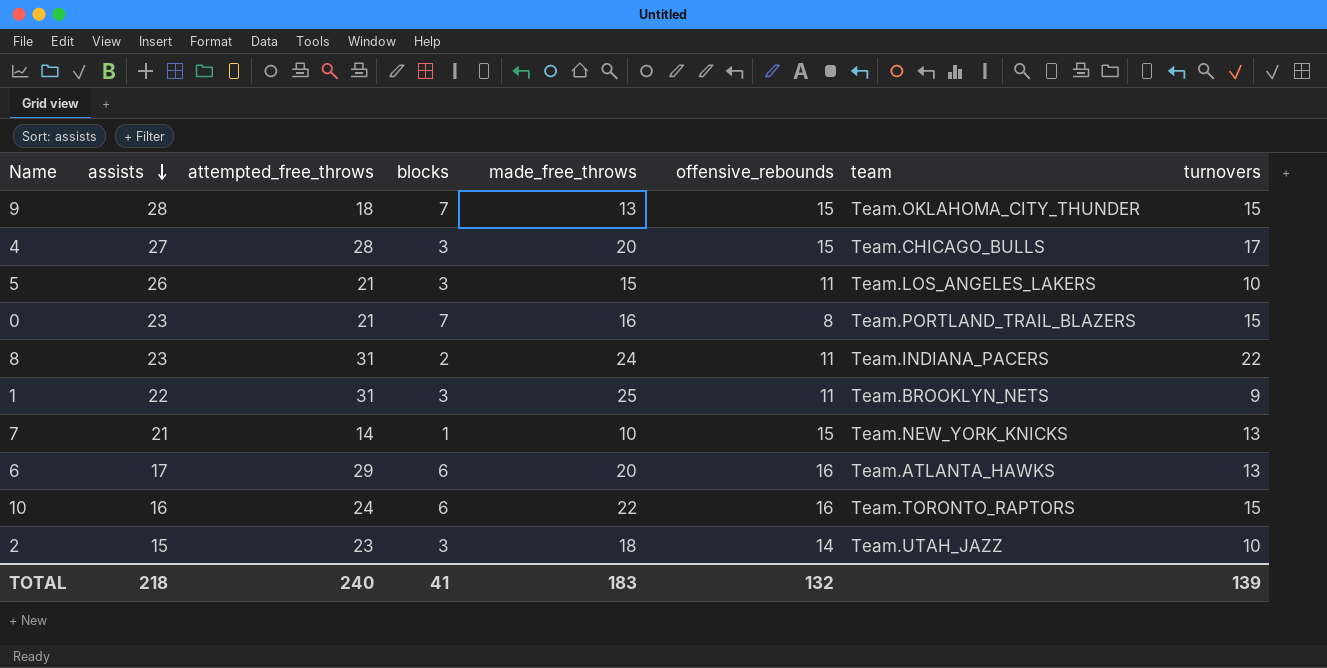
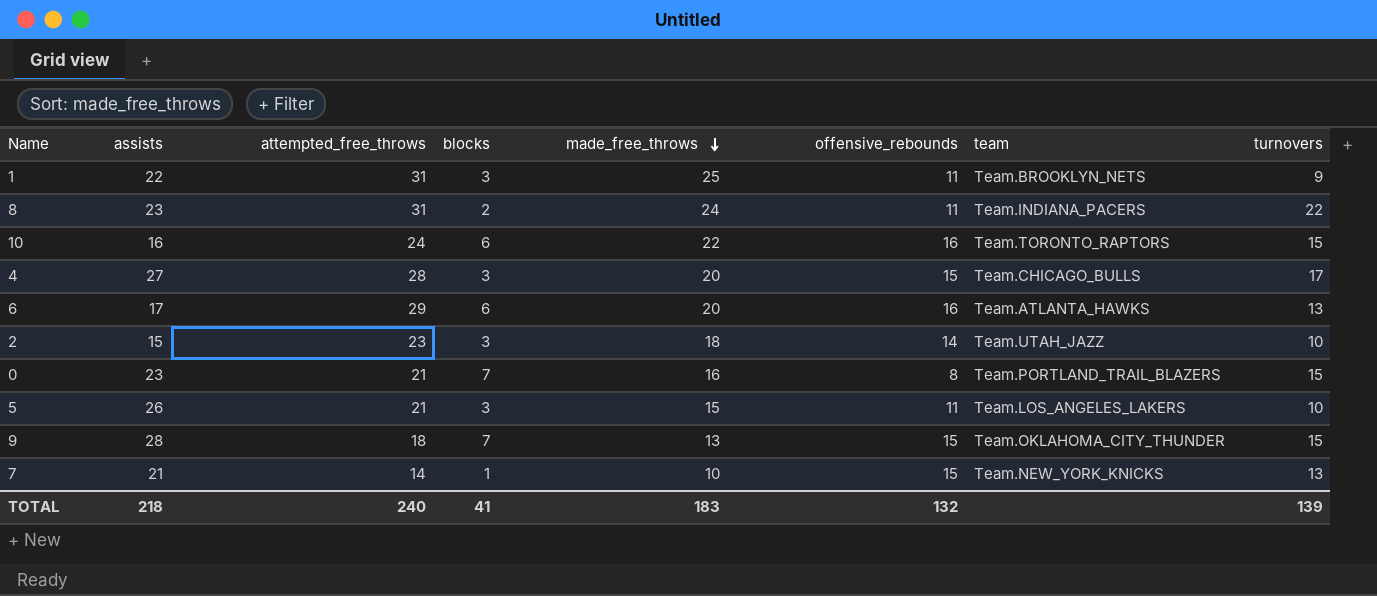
row order: assists descending -> made_free_throws descending

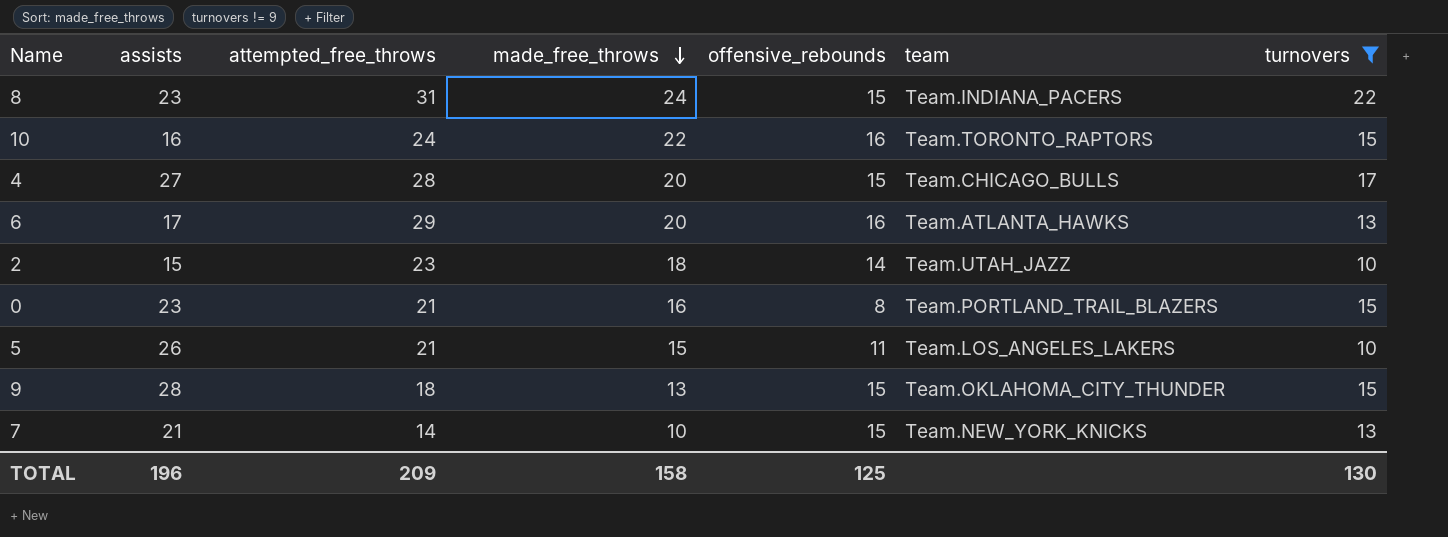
filter: none -> turnovers != 9
column blocks | position: 4 -> none
8 | offensive_rebounds: 11 -> 15
TOTAL | assists: 218 -> 196
TOTAL | attempted_free_throws: 240 -> 209
TOTAL | made_free_throws: 183 -> 158
TOTAL | offensive_rebounds: 132 -> 125
TOTAL | turnovers: 139 -> 130

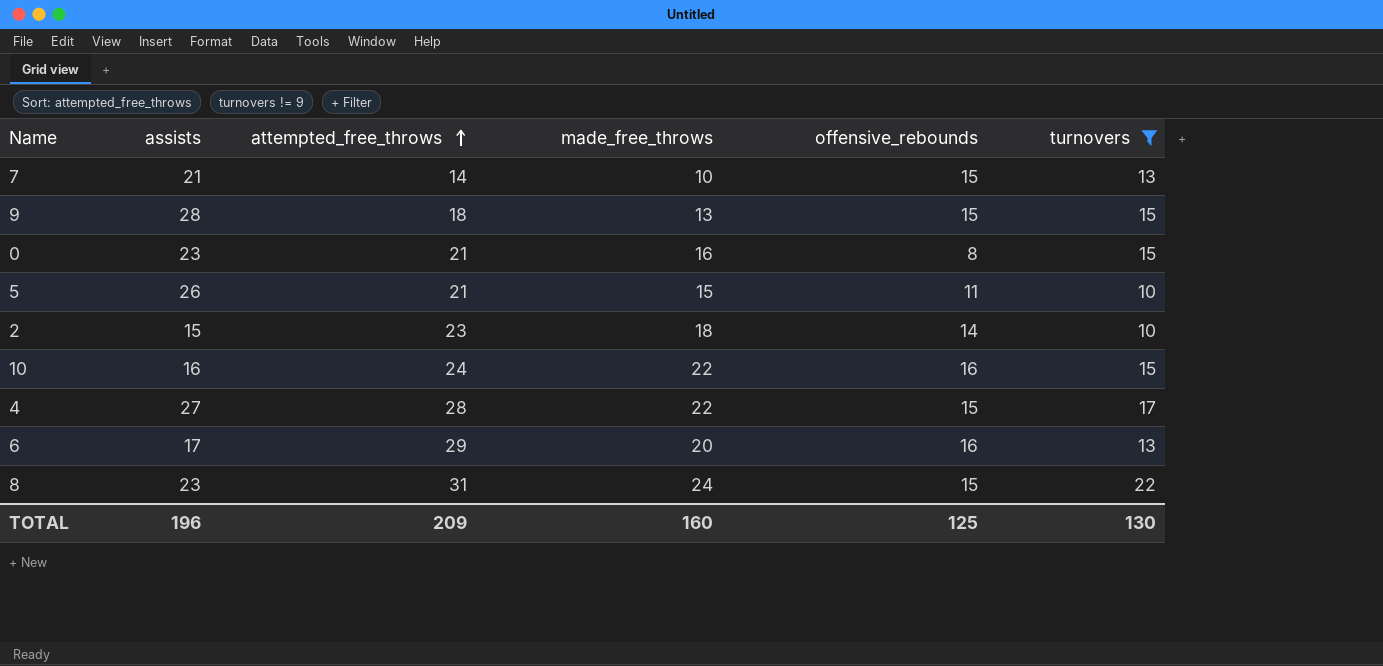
row order: made_free_throws descending -> attempted_free_throws ascending
column team | position: 6 -> none
4 | made_free_throws: 20 -> 22
TOTAL | made_free_throws: 158 -> 160

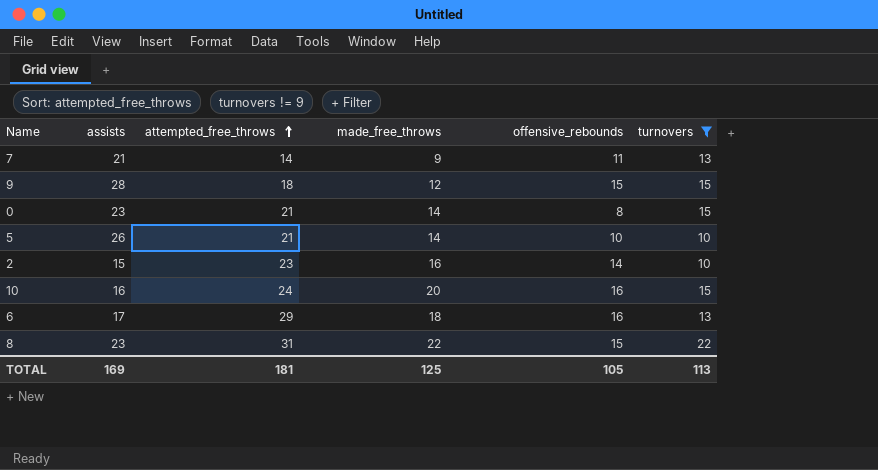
row 4: 27 | 28 | 22 | 15 | 17 -> none
7 | made_free_throws: 10 -> 9
7 | offensive_rebounds: 15 -> 11
9 | made_free_throws: 13 -> 12
0 | made_free_throws: 16 -> 14
5 | made_free_throws: 15 -> 14
5 | offensive_rebounds: 11 -> 10
2 | made_free_throws: 18 -> 16
10 | made_free_throws: 22 -> 20
6 | made_free_throws: 20 -> 18
8 | made_free_throws: 24 -> 22
TOTAL | assists: 196 -> 169
TOTAL | attempted_free_throws: 209 -> 181
TOTAL | made_free_throws: 160 -> 125
TOTAL | offensive_rebounds: 125 -> 105
TOTAL | turnovers: 130 -> 113

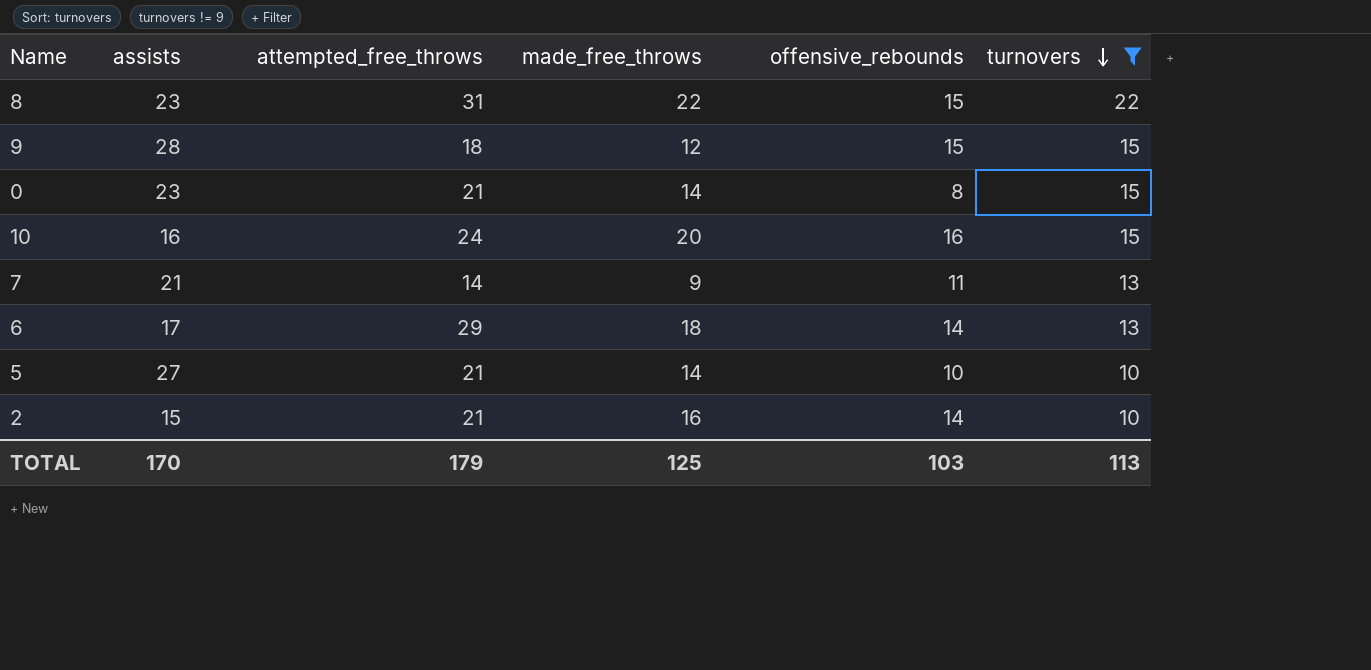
row order: attempted_free_throws ascending -> turnovers descending
6 | offensive_rebounds: 16 -> 14
5 | assists: 26 -> 27
2 | attempted_free_throws: 23 -> 21
TOTAL | assists: 169 -> 170
TOTAL | attempted_free_throws: 181 -> 179
TOTAL | offensive_rebounds: 105 -> 103

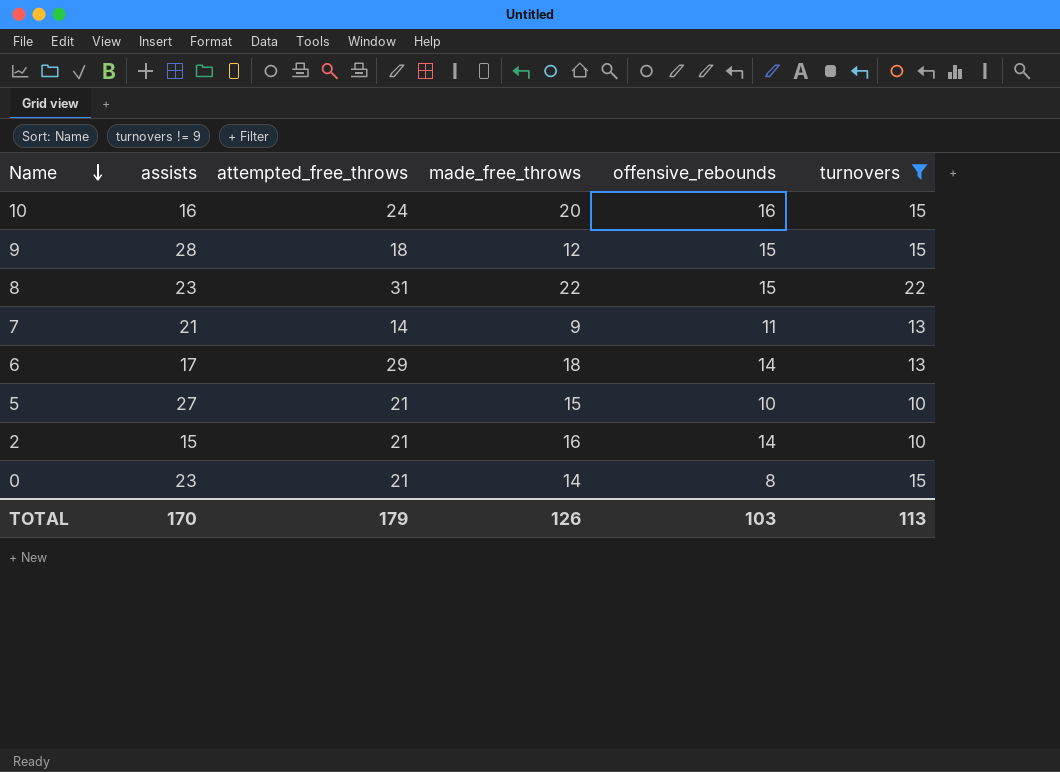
row order: turnovers descending -> Name descending
5 | made_free_throws: 14 -> 15
TOTAL | made_free_throws: 125 -> 126

